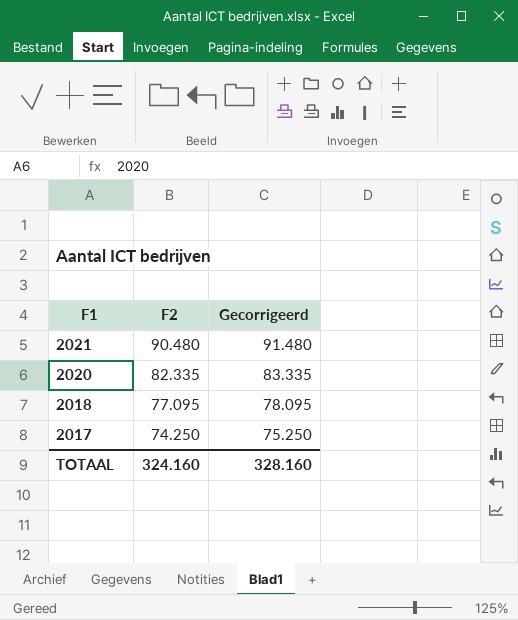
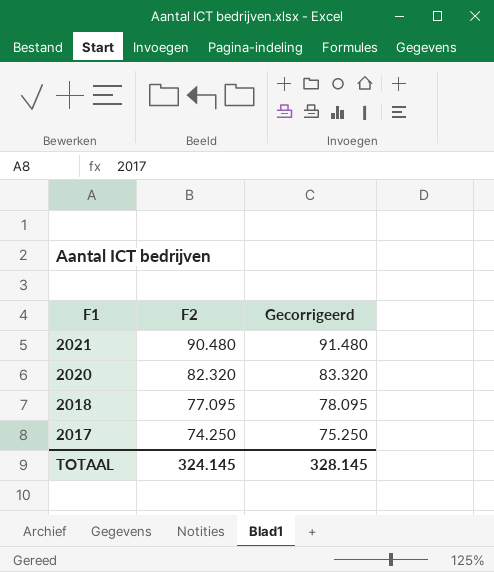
2020 | F2: 82.335 -> 82.320
2020 | Gecorrigeerd: 83.335 -> 83.320
TOTAAL | F2: 324.160 -> 324.145
TOTAAL | Gecorrigeerd: 328.160 -> 328.145

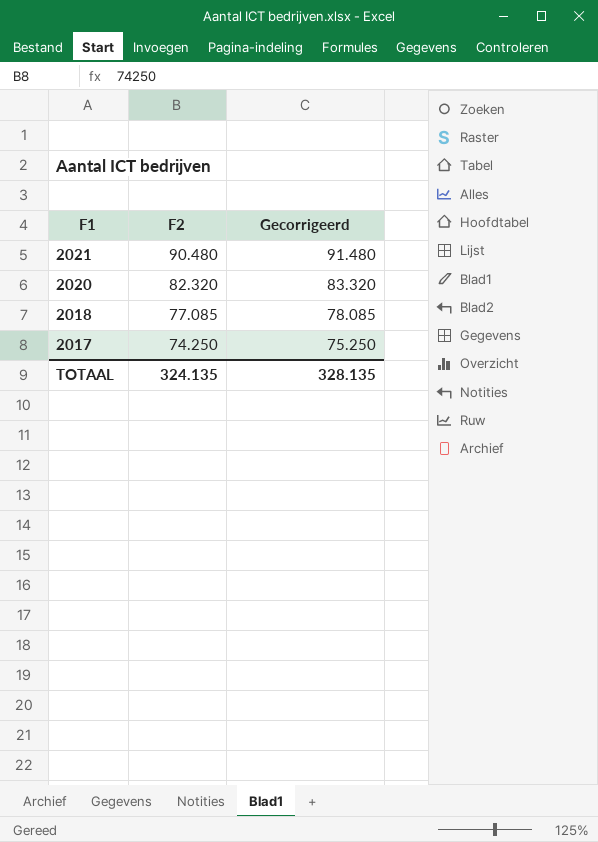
2018 | F2: 77.095 -> 77.085
2018 | Gecorrigeerd: 78.095 -> 78.085
TOTAAL | F2: 324.145 -> 324.135
TOTAAL | Gecorrigeerd: 328.145 -> 328.135

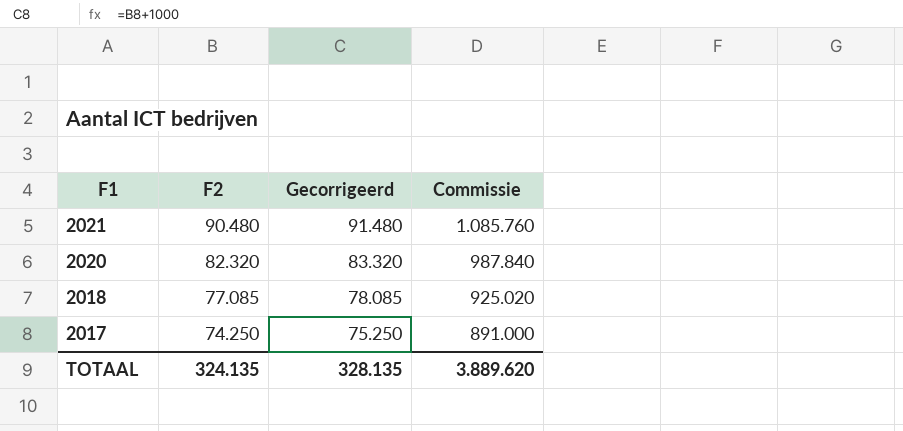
column Commissie | formula: none -> [F2] * 12

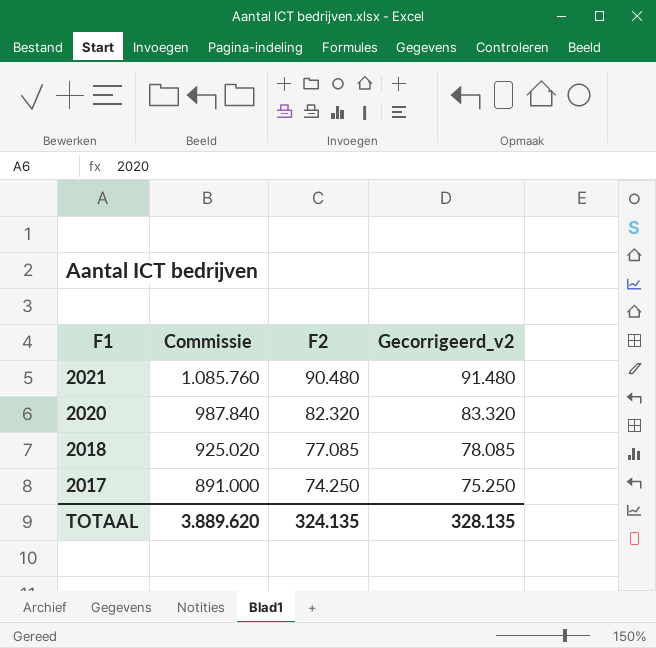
column Commissie | position: 4 -> 2
column name: Gecorrigeerd -> Gecorrigeerd_v2

